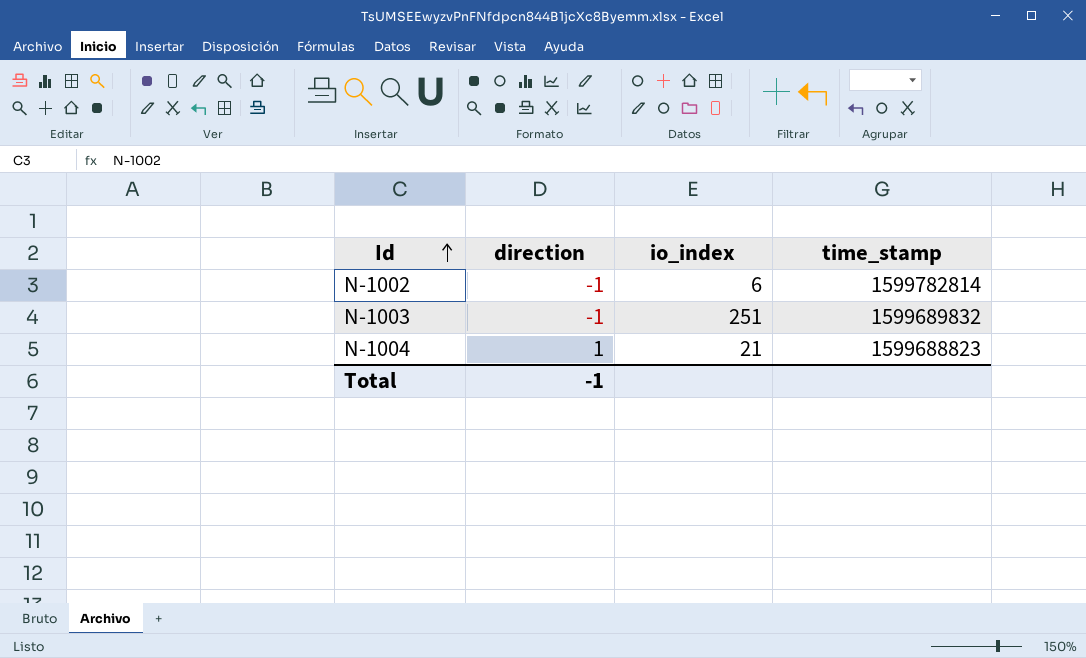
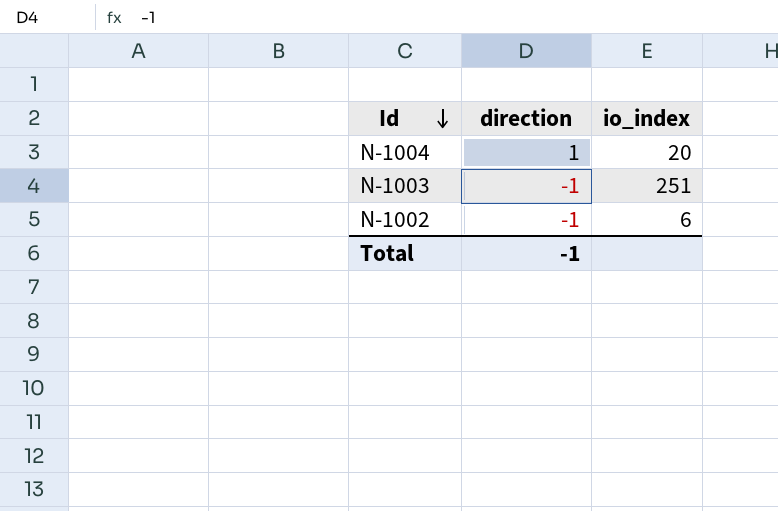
row order: Id ascending -> Id descending
column time_stamp | position: 4 -> none
N-1004 | io_index: 21 -> 20

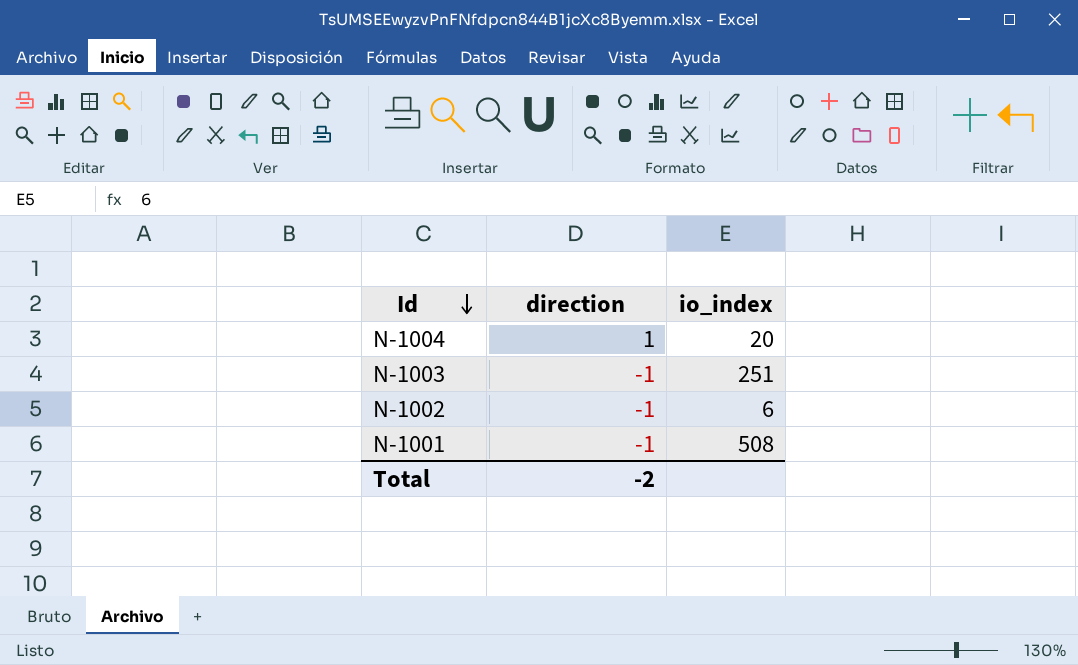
row N-1001: none -> -1 | 508
Total | direction: -1 -> -2

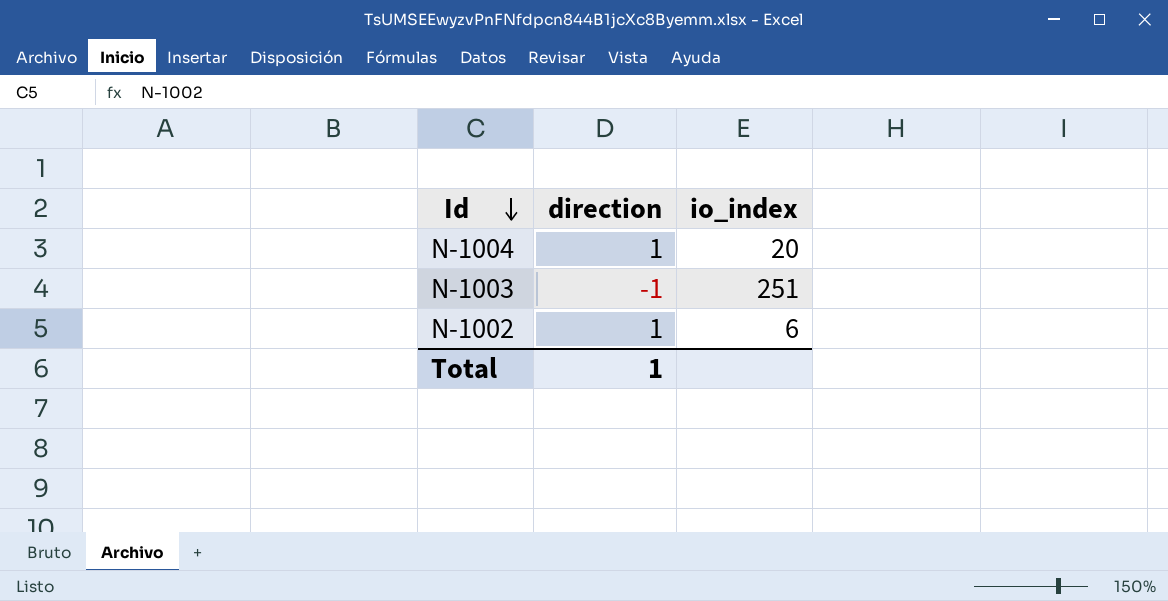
row N-1001: -1 | 508 -> none
N-1002 | direction: -1 -> 1
Total | direction: -2 -> 1

